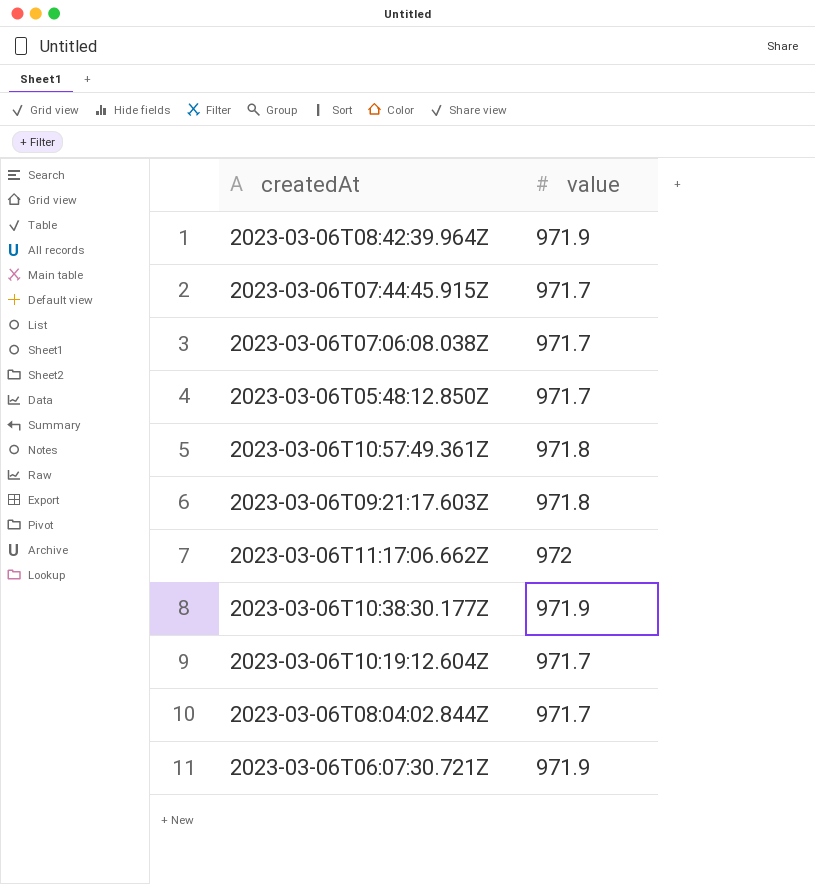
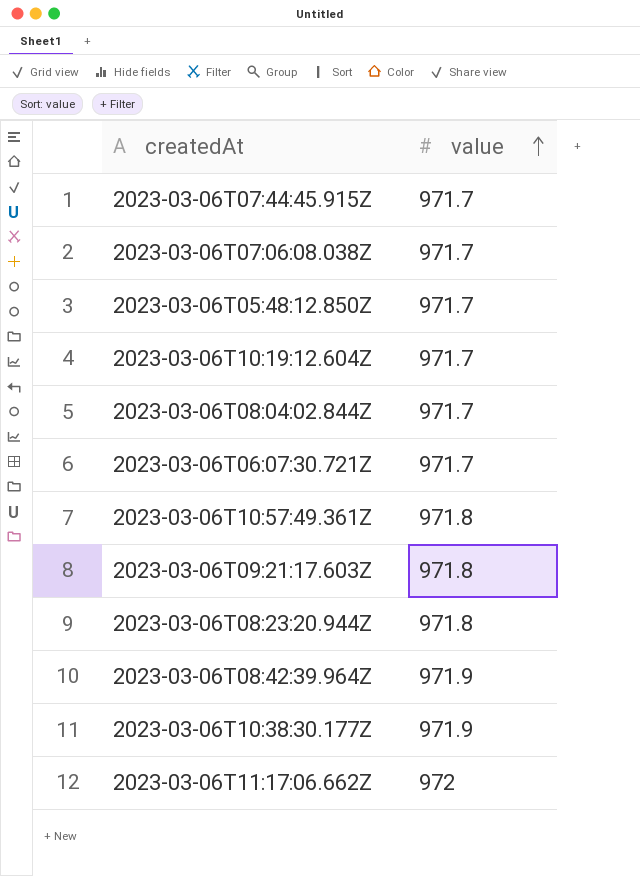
row order: none -> value ascending
2023-03-06T06:07:30.721Z | value: 971.9 -> 971.7
row 2023-03-06T08:23:20.944Z: none -> 971.8

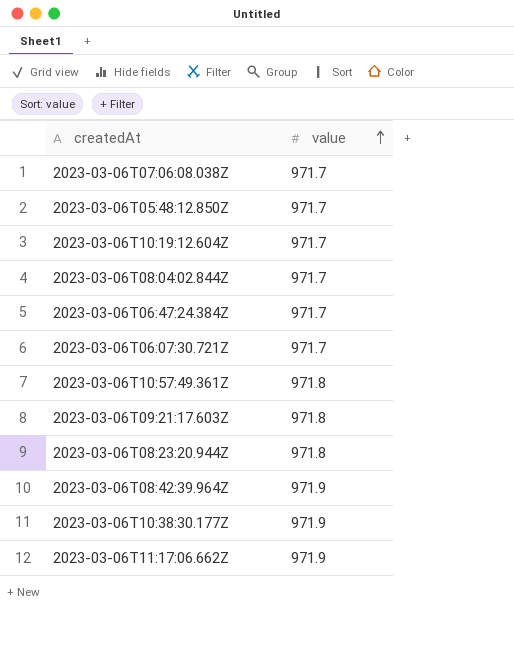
row 2023-03-06T07:44:45.915Z: 971.7 -> none
row 2023-03-06T06:47:24.384Z: none -> 971.7
2023-03-06T11:17:06.662Z | value: 972 -> 971.9

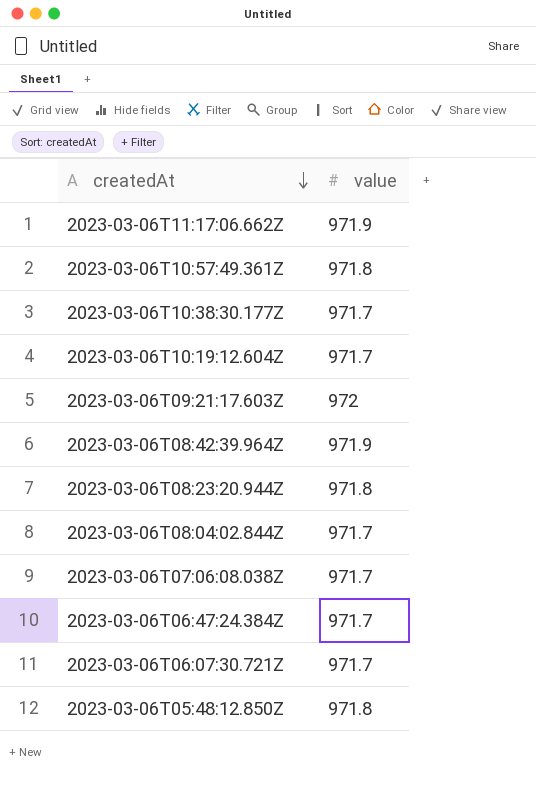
row order: value ascending -> createdAt descending
2023-03-06T10:38:30.177Z | value: 971.9 -> 971.7
2023-03-06T09:21:17.603Z | value: 971.8 -> 972
2023-03-06T05:48:12.850Z | value: 971.7 -> 971.8

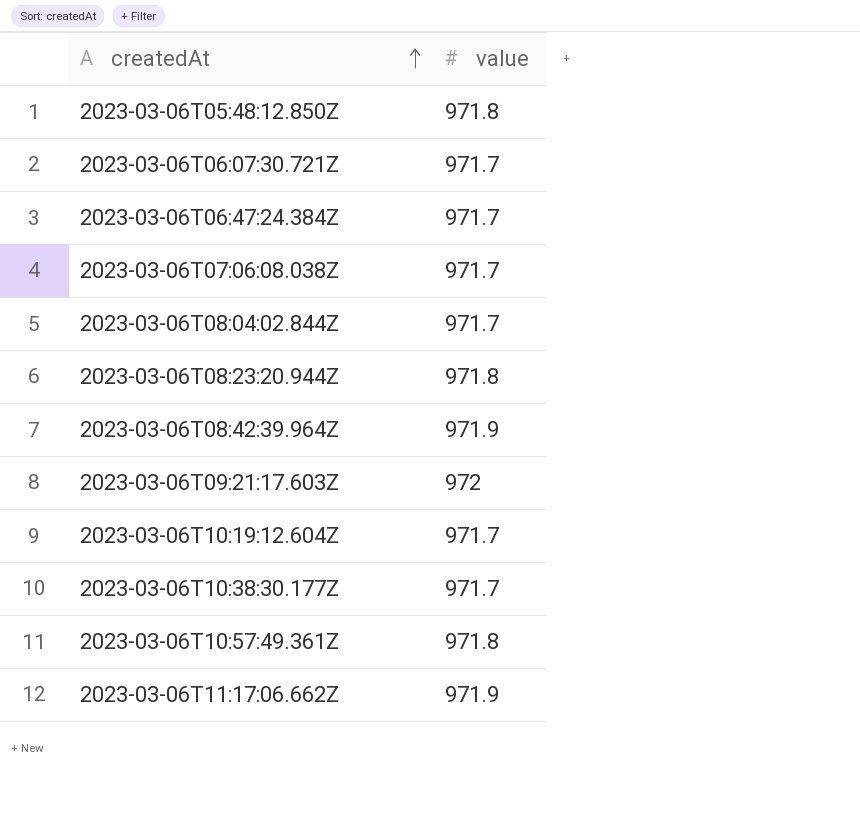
row order: createdAt descending -> createdAt ascending

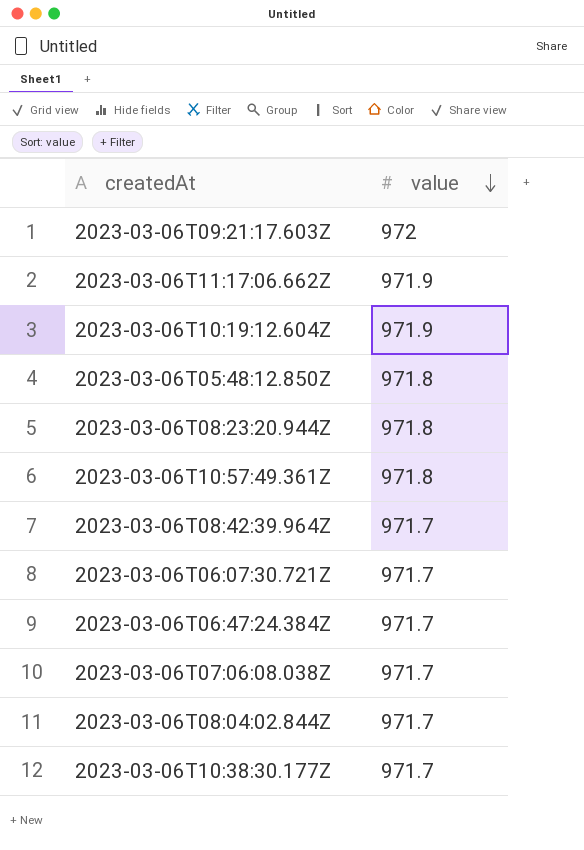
row order: createdAt ascending -> value descending
2023-03-06T10:19:12.604Z | value: 971.7 -> 971.9
2023-03-06T08:42:39.964Z | value: 971.9 -> 971.7

